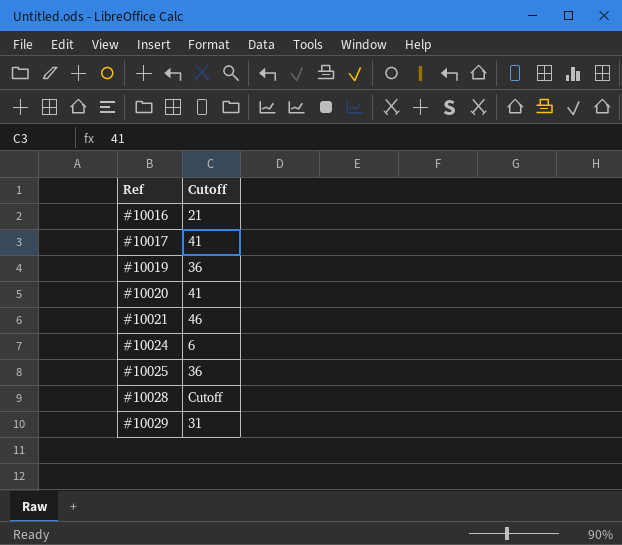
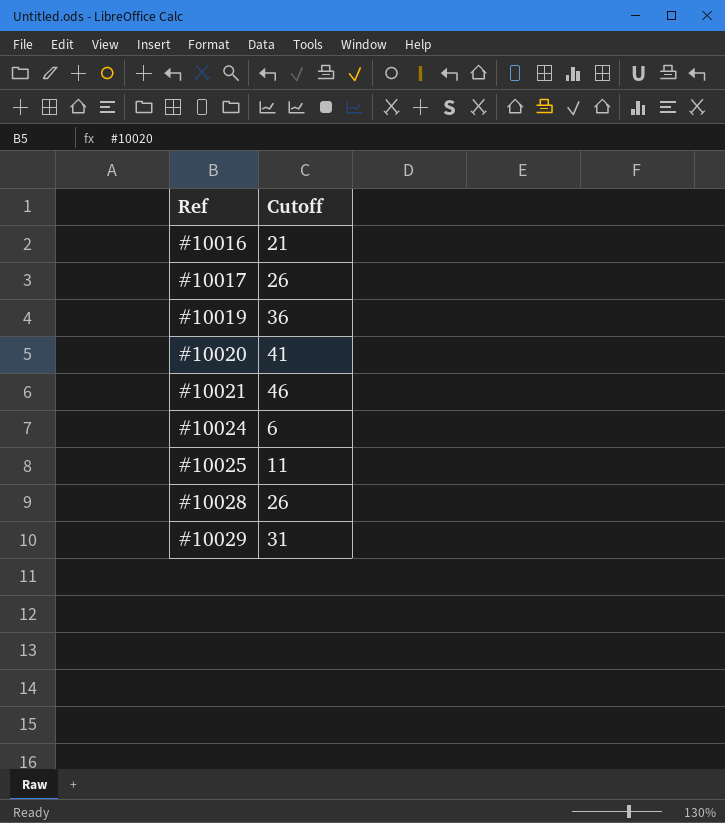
#10017 | Cutoff: 41 -> 26
#10025 | Cutoff: 36 -> 11
#10028 | Cutoff: Cutoff -> 26

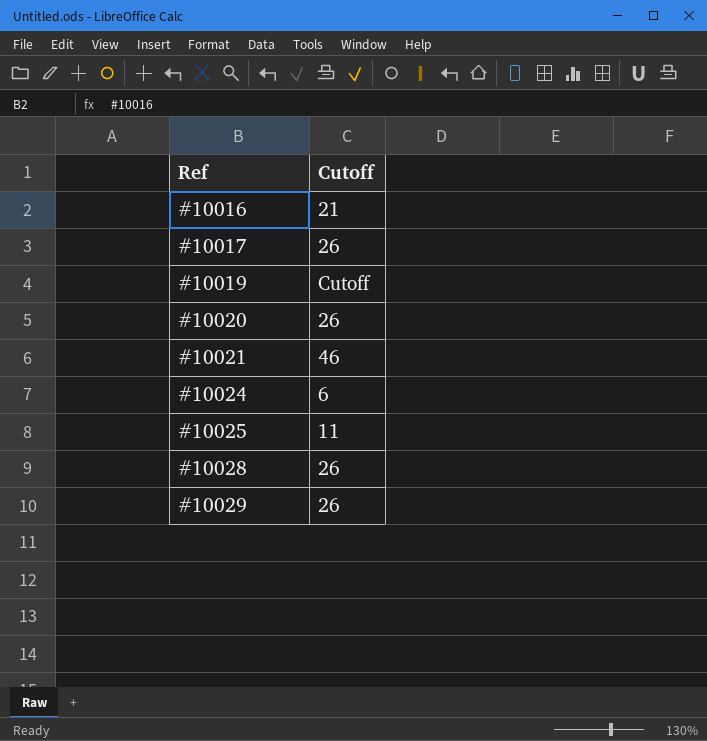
#10019 | Cutoff: 36 -> Cutoff
#10020 | Cutoff: 41 -> 26
#10029 | Cutoff: 31 -> 26

